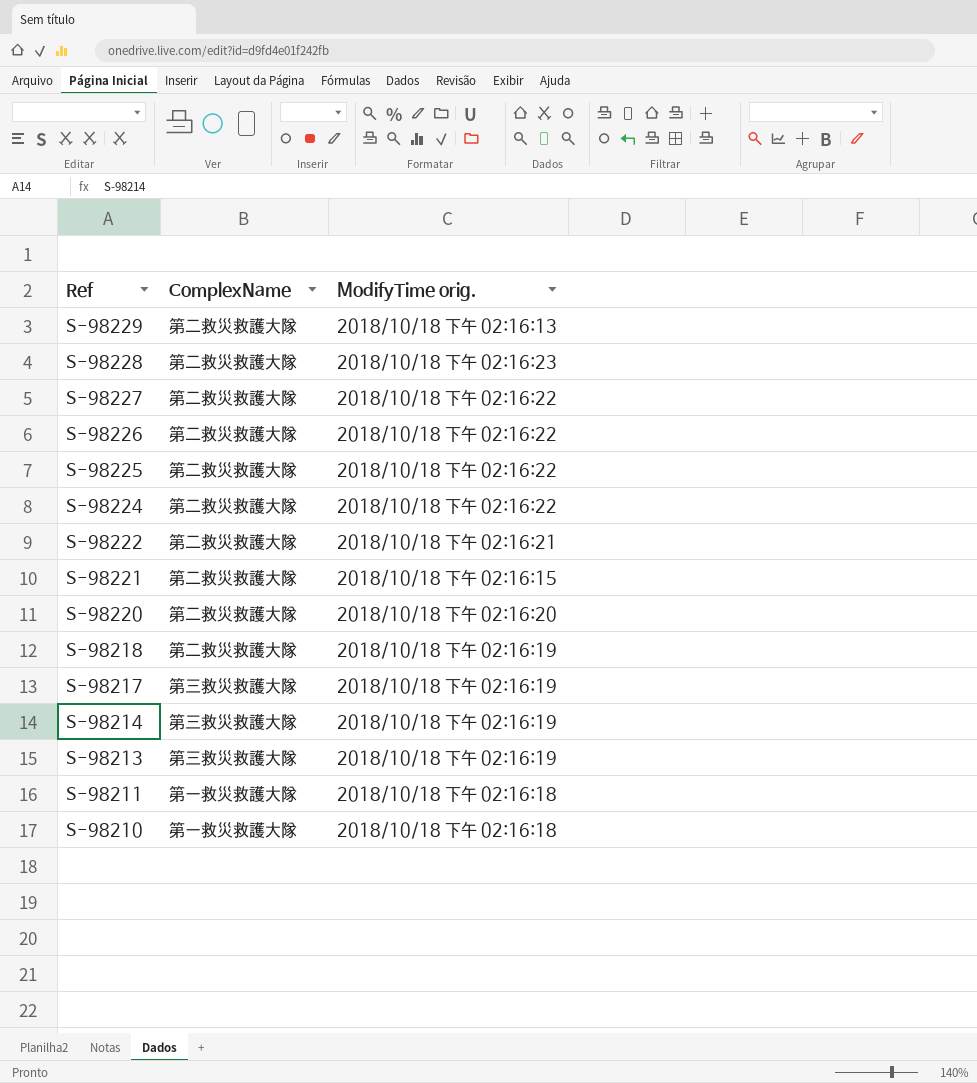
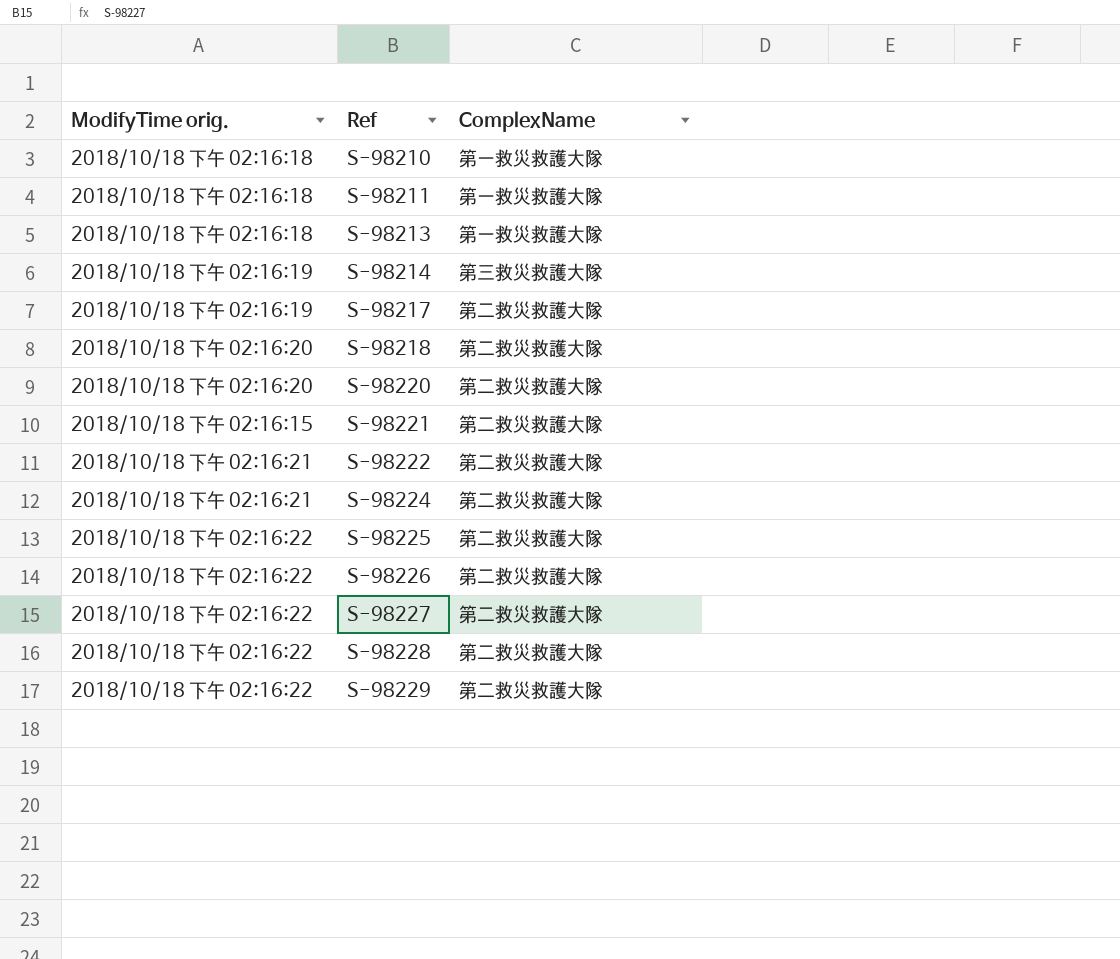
row order: Ref descending -> Ref ascending
column ModifyTime orig. | position: 3 -> 1
S-98213 | ModifyTime orig.: 2018/10/18 下午 02:16:19 -> 2018/10/18 下午 02:16:18
S-98213 | ComplexName: 第三救災救護大隊 -> 第一救災救護大隊
S-98217 | ComplexName: 第三救災救護大隊 -> 第二救災救護大隊
S-98218 | ModifyTime orig.: 2018/10/18 下午 02:16:19 -> 2018/10/18 下午 02:16:20
S-98224 | ModifyTime orig.: 2018/10/18 下午 02:16:22 -> 2018/10/18 下午 02:16:21
S-98228 | ModifyTime orig.: 2018/10/18 下午 02:16:23 -> 2018/10/18 下午 02:16:22
S-98229 | ModifyTime orig.: 2018/10/18 下午 02:16:13 -> 2018/10/18 下午 02:16:22

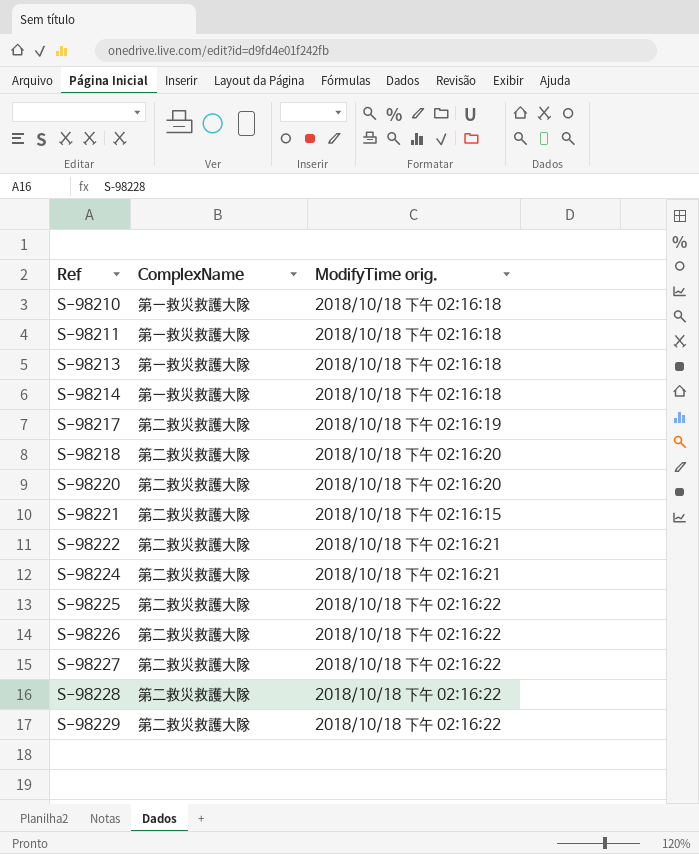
column ModifyTime orig. | position: 1 -> 3
S-98214 | ComplexName: 第三救災救護大隊 -> 第一救災救護大隊
S-98214 | ModifyTime orig.: 2018/10/18 下午 02:16:19 -> 2018/10/18 下午 02:16:18

